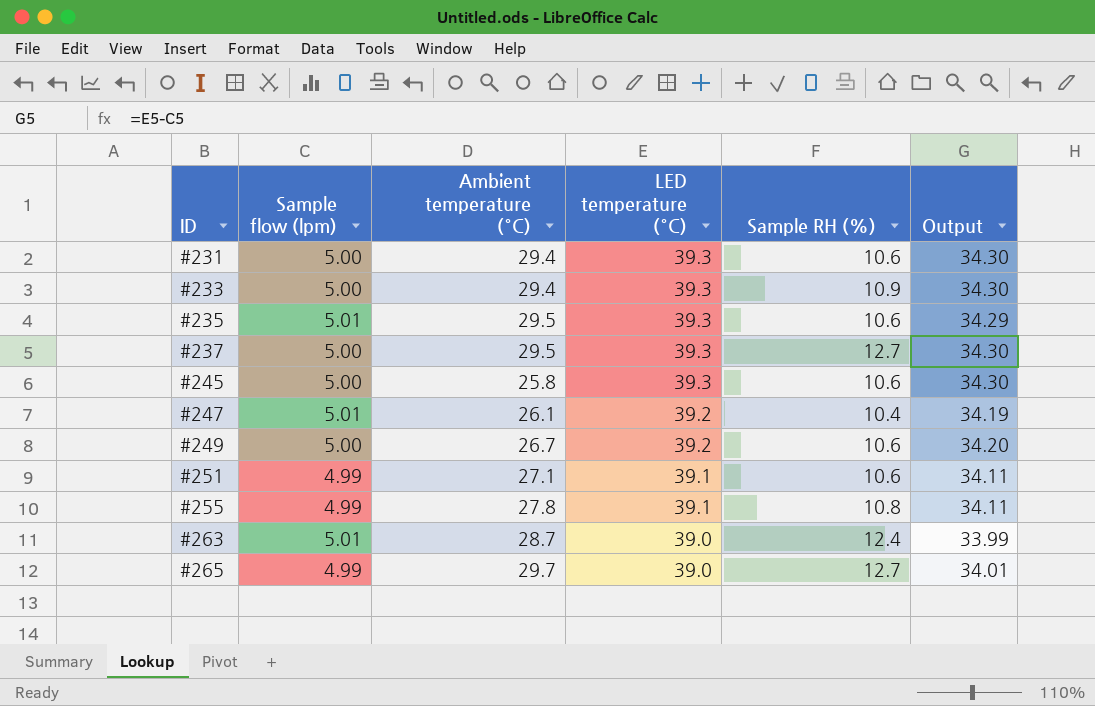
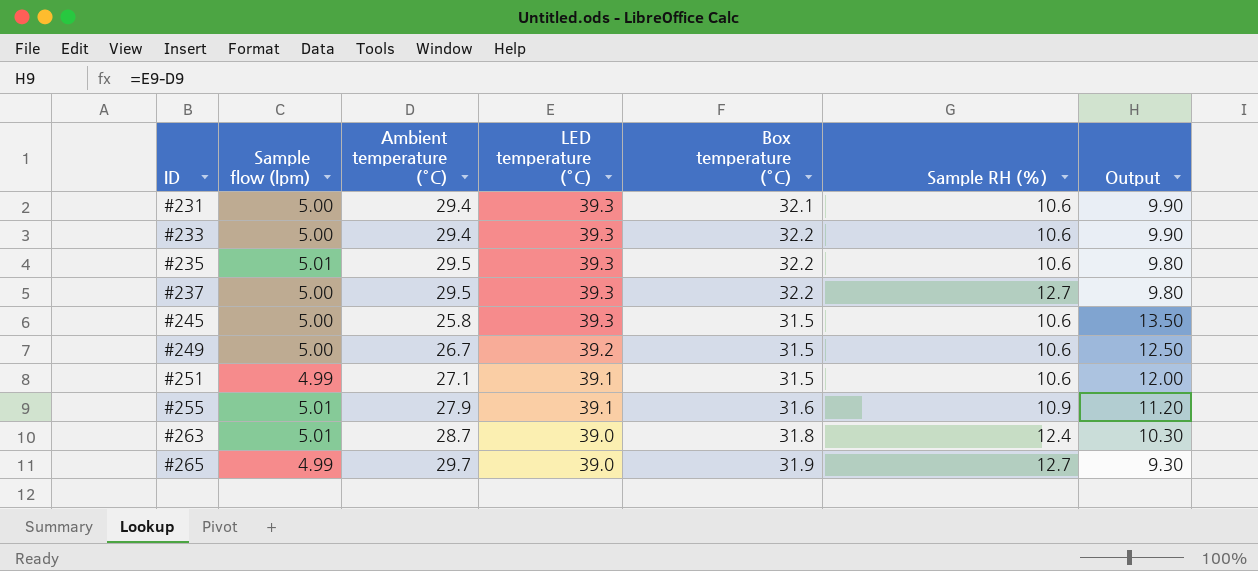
column Box temperature (°C) | position: none -> 5
column Output | formula: [LED temperature (°C)] - [Sample flow (lpm)] -> [LED temperature (°C)] - [Ambient temperature (°C)]
row #247: 5.01 | 26.1 | 39.2 | 10.4 | 34.19 -> none
#233 | Sample RH (%): 10.9 -> 10.6
#255 | Sample flow (lpm): 4.99 -> 5.01
#255 | Ambient temperature (°C): 27.8 -> 27.9
#255 | Sample RH (%): 10.8 -> 10.9

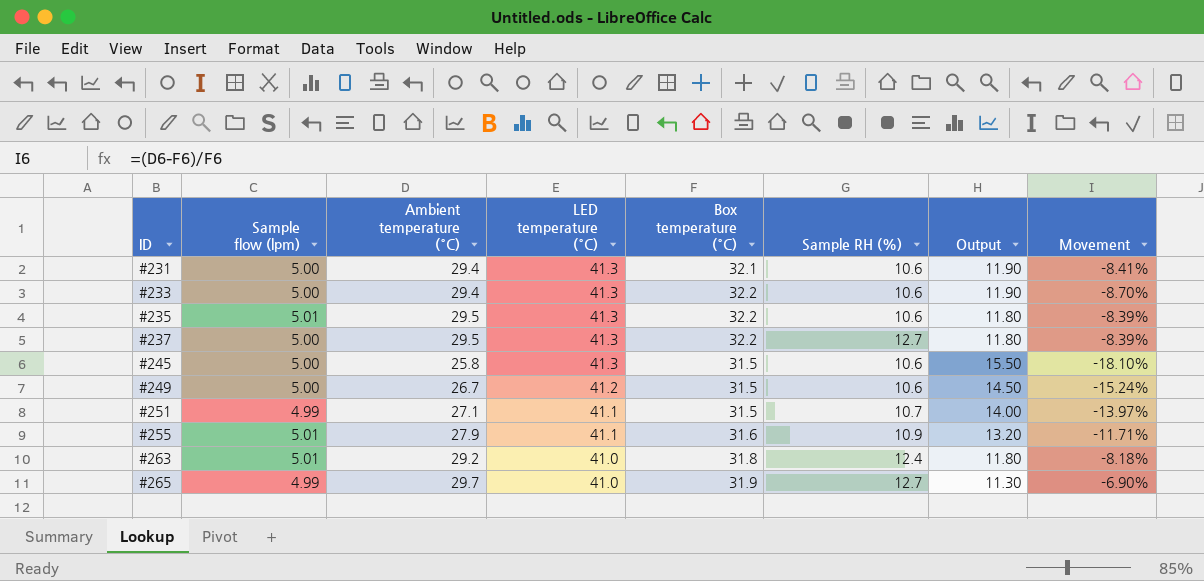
column Movement | formula: none -> ([Ambient temperature (°C)] - [Box temperature (°C)]) / [Box temperature (°C)]
#231 | LED temperature (°C): 39.3 -> 41.3
#231 | Output: 9.90 -> 11.90
#233 | LED temperature (°C): 39.3 -> 41.3
#233 | Output: 9.90 -> 11.90
#235 | LED temperature (°C): 39.3 -> 41.3
#235 | Output: 9.80 -> 11.80
#237 | LED temperature (°C): 39.3 -> 41.3
#237 | Output: 9.80 -> 11.80
#245 | LED temperature (°C): 39.3 -> 41.3
#245 | Output: 13.50 -> 15.50
#249 | LED temperature (°C): 39.2 -> 41.2
#249 | Output: 12.50 -> 14.50
#251 | LED temperature (°C): 39.1 -> 41.1
#251 | Sample RH (%): 10.6 -> 10.7
#251 | Output: 12.00 -> 14.00
#255 | LED temperature (°C): 39.1 -> 41.1
#255 | Output: 11.20 -> 13.20
#263 | Ambient temperature (°C): 28.7 -> 29.2
#263 | LED temperature (°C): 39.0 -> 41.0
#263 | Output: 10.30 -> 11.80
#265 | LED temperature (°C): 39.0 -> 41.0
#265 | Output: 9.30 -> 11.30

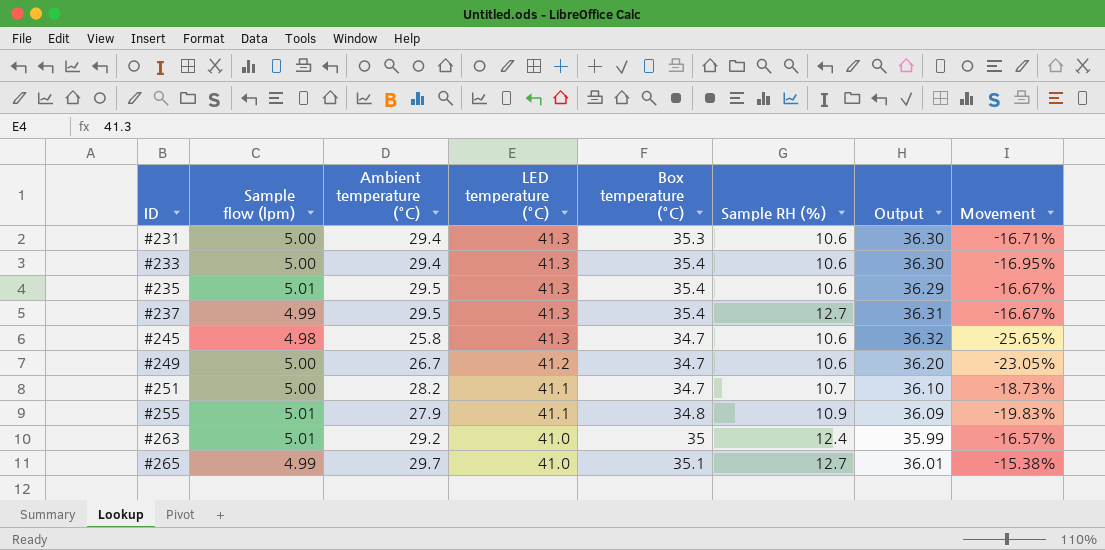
column Output | formula: [LED temperature (°C)] - [Ambient temperature (°C)] -> [LED temperature (°C)] - [Sample flow (lpm)]
#231 | Box temperature (°C): 32.1 -> 35.3
#231 | Movement: -8.41% -> -16.71%
#233 | Box temperature (°C): 32.2 -> 35.4
#233 | Movement: -8.70% -> -16.95%
#235 | Box temperature (°C): 32.2 -> 35.4
#235 | Movement: -8.39% -> -16.67%
#237 | Sample flow (lpm): 5.00 -> 4.99
#237 | Box temperature (°C): 32.2 -> 35.4
#237 | Movement: -8.39% -> -16.67%
#245 | Sample flow (lpm): 5.00 -> 4.98
#245 | Box temperature (°C): 31.5 -> 34.7
#245 | Movement: -18.10% -> -25.65%
#249 | Box temperature (°C): 31.5 -> 34.7
#249 | Movement: -15.24% -> -23.05%
#251 | Sample flow (lpm): 4.99 -> 5.00
#251 | Ambient temperature (°C): 27.1 -> 28.2
#251 | Box temperature (°C): 31.5 -> 34.7
#251 | Movement: -13.97% -> -18.73%
#255 | Box temperature (°C): 31.6 -> 34.8
#255 | Movement: -11.71% -> -19.83%
#263 | Box temperature (°C): 31.8 -> 35
#263 | Movement: -8.18% -> -16.57%
#265 | Box temperature (°C): 31.9 -> 35.1
#265 | Movement: -6.90% -> -15.38%

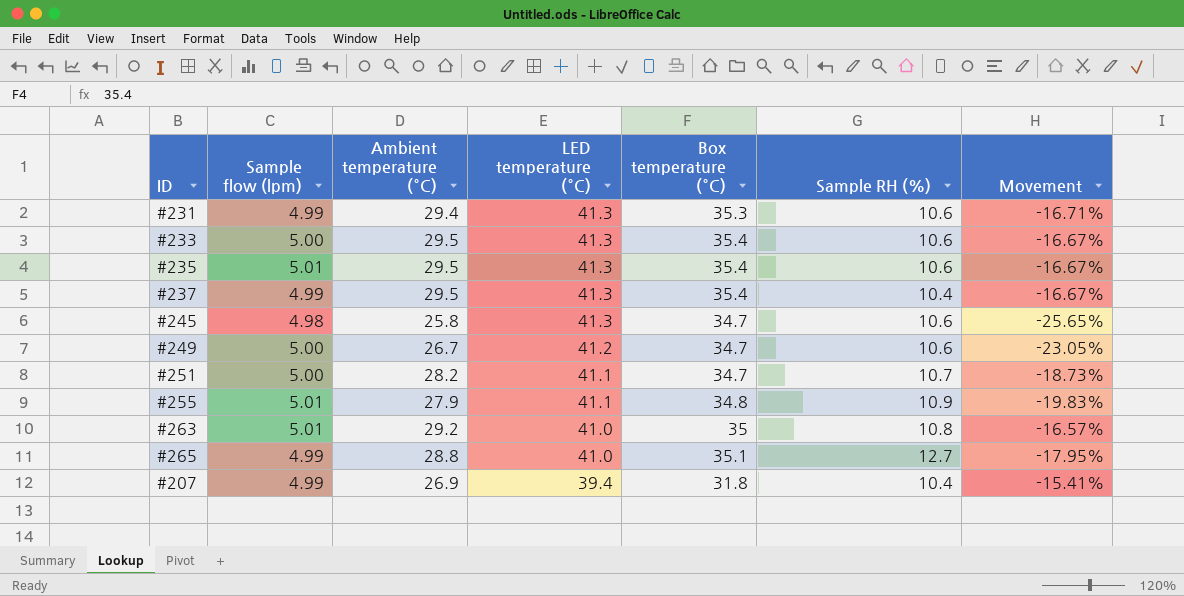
column Output | formula: [LED temperature (°C)] - [Sample flow (lpm)] -> none
#231 | Sample flow (lpm): 5.00 -> 4.99
#233 | Ambient temperature (°C): 29.4 -> 29.5
#233 | Movement: -16.95% -> -16.67%
#237 | Sample RH (%): 12.7 -> 10.4
#263 | Sample RH (%): 12.4 -> 10.8
#265 | Ambient temperature (°C): 29.7 -> 28.8
#265 | Movement: -15.38% -> -17.95%
row #207: none -> 4.99 | 26.9 | 39.4 | 31.8 | 10.4 | -15.41%

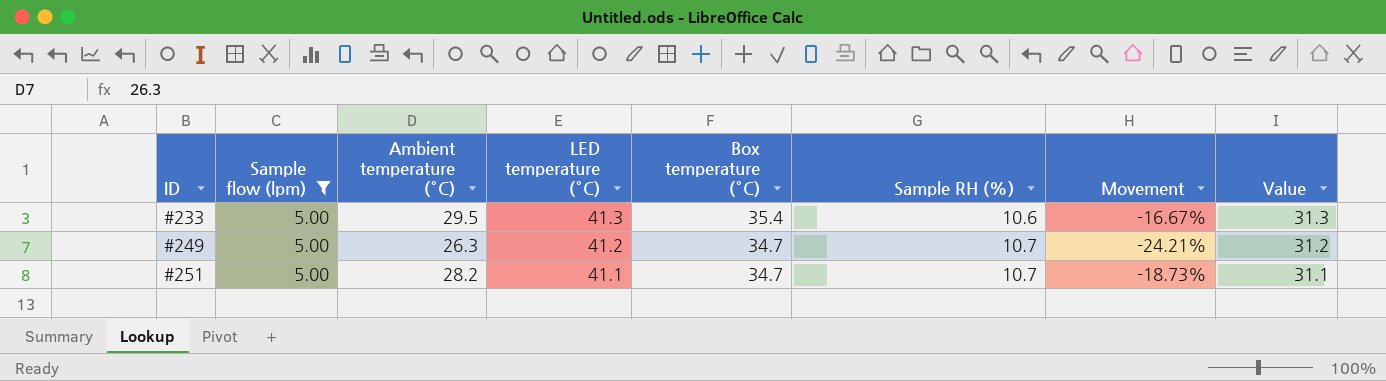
filter: none -> Sample flow (lpm) = 5.00
column Value | formula: none -> [LED temperature (°C)] - 10
#249 | Ambient temperature (°C): 26.7 -> 26.3
#249 | Sample RH (%): 10.6 -> 10.7
#249 | Movement: -23.05% -> -24.21%

